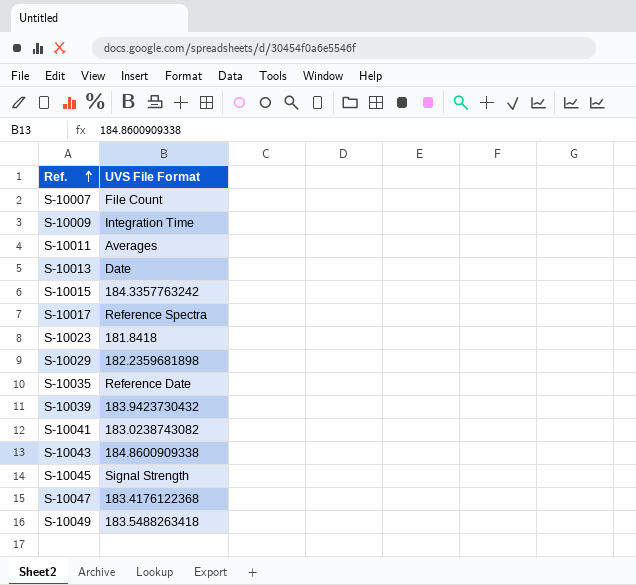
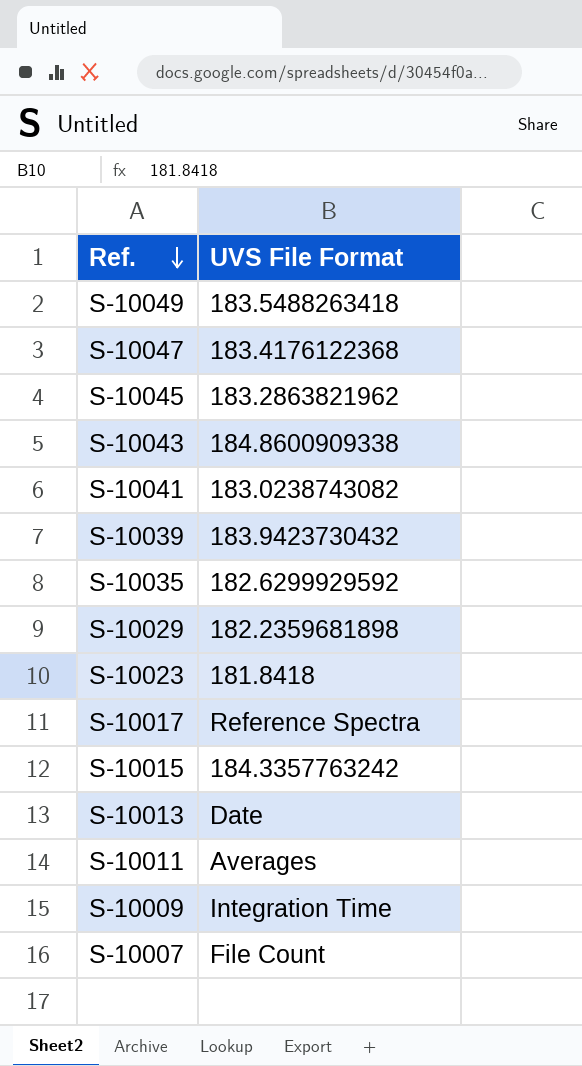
row order: Ref. ascending -> Ref. descending
S-10045 | UVS File Format: Signal Strength -> 183.2863821962
S-10035 | UVS File Format: Reference Date -> 182.6299929592

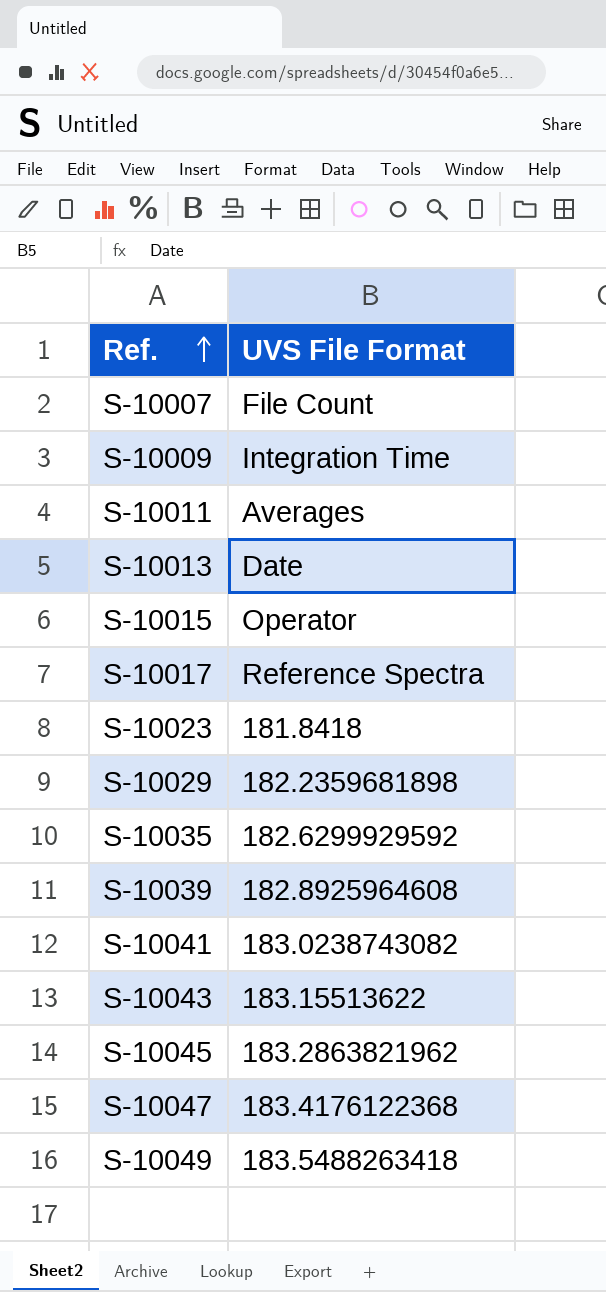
row order: Ref. descending -> Ref. ascending
S-10015 | UVS File Format: 184.3357763242 -> Operator
S-10039 | UVS File Format: 183.9423730432 -> 182.8925964608
S-10043 | UVS File Format: 184.8600909338 -> 183.15513622

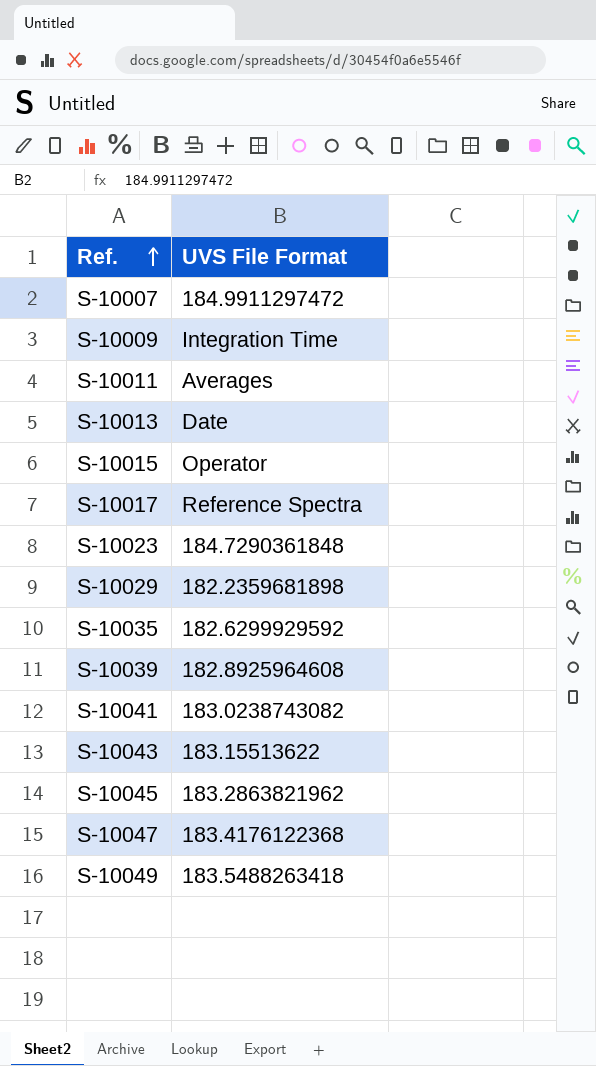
S-10007 | UVS File Format: File Count -> 184.9911297472
S-10023 | UVS File Format: 181.8418 -> 184.7290361848

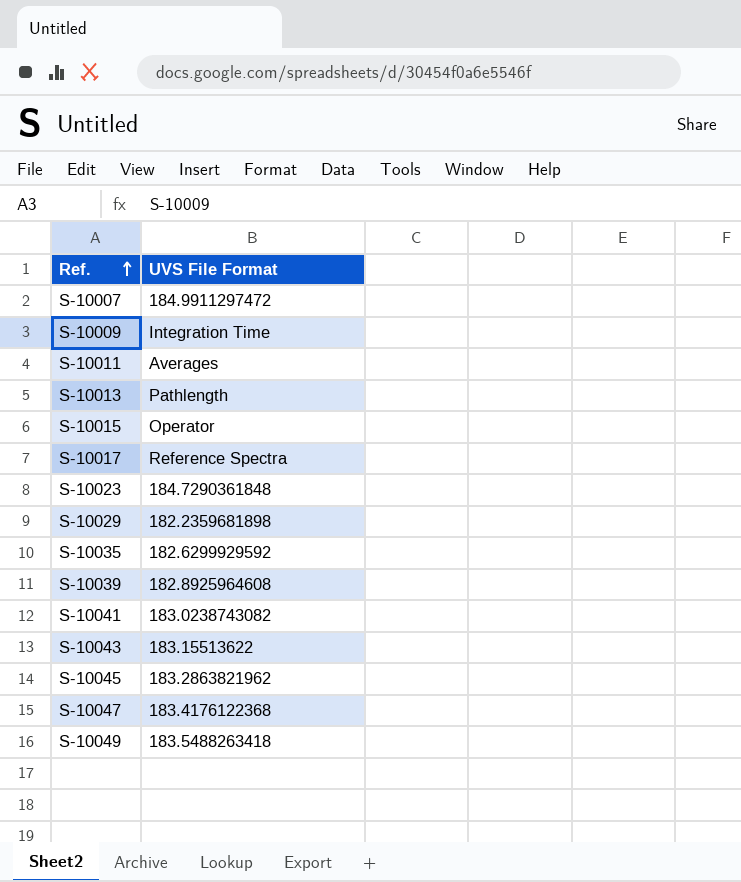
S-10013 | UVS File Format: Date -> Pathlength

